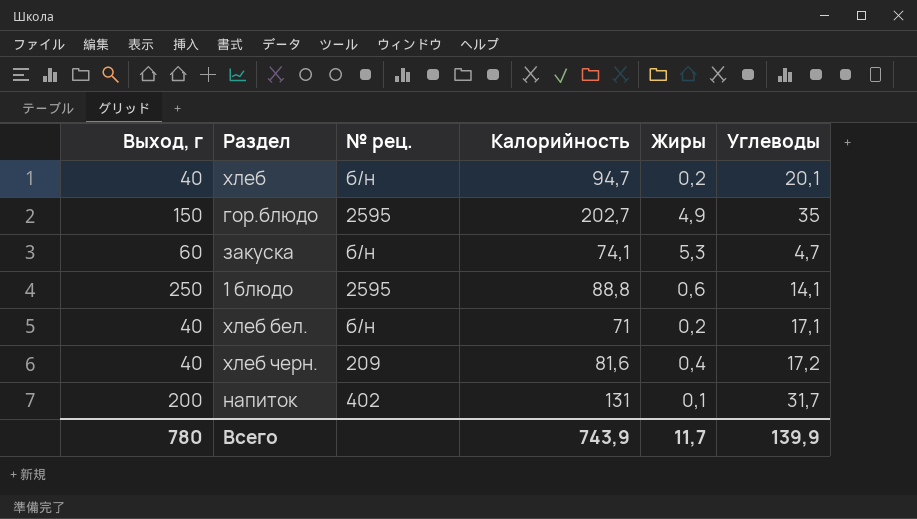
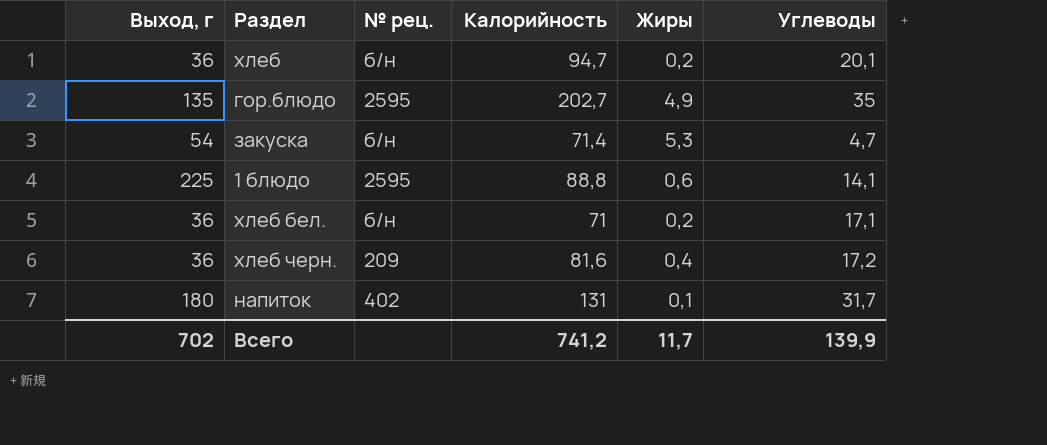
хлеб | Выход, г: 40 -> 36
гор.блюдо | Выход, г: 150 -> 135
закуска | Выход, г: 60 -> 54
закуска | Калорийность: 74,1 -> 71,4
1 блюдо | Выход, г: 250 -> 225
хлеб бел. | Выход, г: 40 -> 36
хлеб черн. | Выход, г: 40 -> 36
напиток | Выход, г: 200 -> 180
Всего | Выход, г: 780 -> 702
Всего | Калорийность: 743,9 -> 741,2

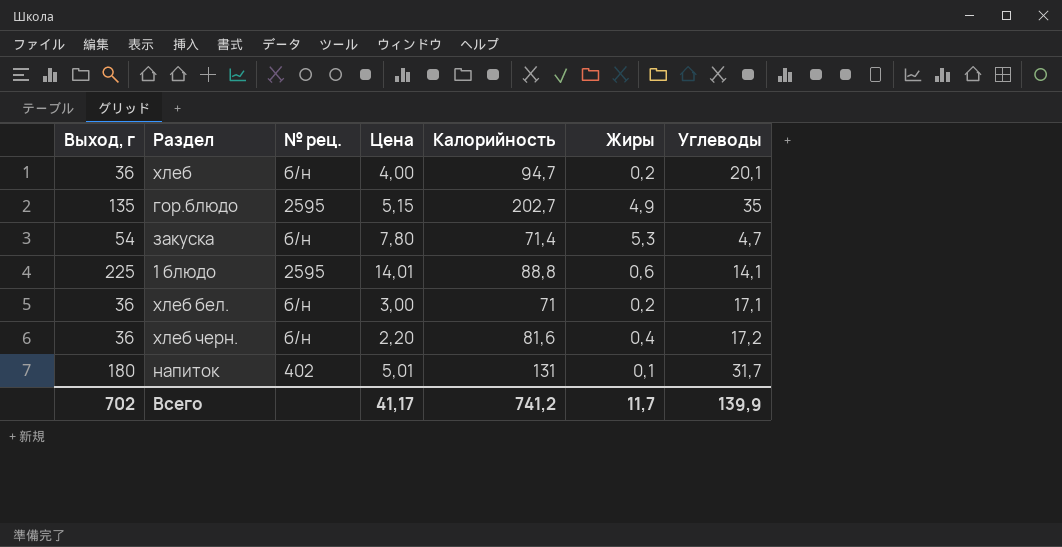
column Цена | position: none -> 4
хлеб черн. | № рец.: 209 -> б/н

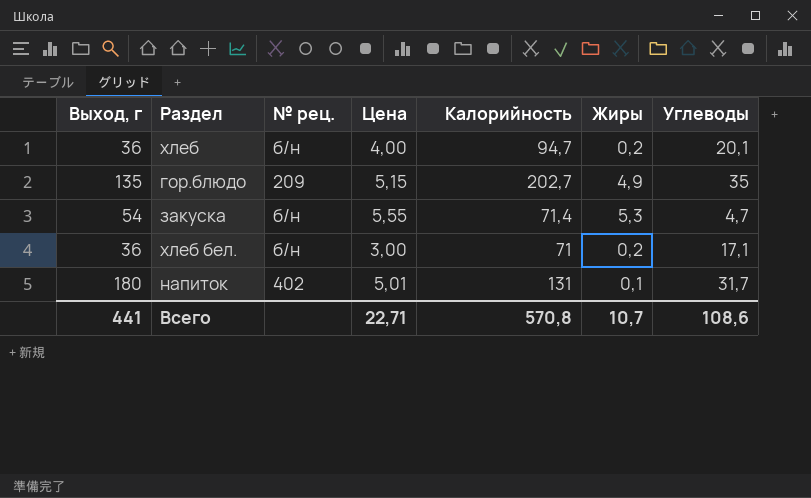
row 1 блюдо: 225 | 2595 | 14,01 | 88,8 | 0,6 | 14,1 -> none
row хлеб черн.: 36 | б/н | 2,20 | 81,6 | 0,4 | 17,2 -> none
гор.блюдо | № рец.: 2595 -> 209
закуска | Цена: 7,80 -> 5,55
Всего | Выход, г: 702 -> 441
Всего | Цена: 41,17 -> 22,71
Всего | Калорийность: 741,2 -> 570,8
Всего | Жиры: 11,7 -> 10,7
Всего | Углеводы: 139,9 -> 108,6

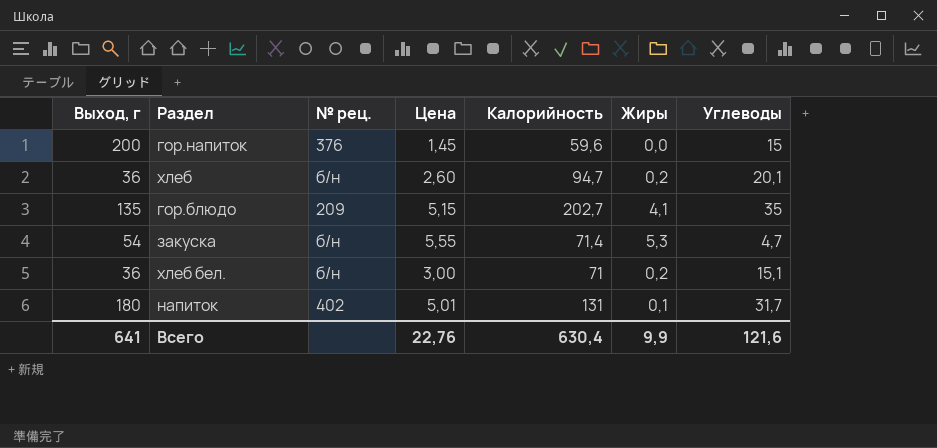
row гор.напиток: none -> 200 | 376 | 1,45 | 59,6 | 0,0 | 15
хлеб | Цена: 4,00 -> 2,60
гор.блюдо | Жиры: 4,9 -> 4,1
хлеб бел. | Углеводы: 17,1 -> 15,1
Всего | Выход, г: 441 -> 641
Всего | Цена: 22,71 -> 22,76
Всего | Калорийность: 570,8 -> 630,4
Всего | Жиры: 10,7 -> 9,9
Всего | Углеводы: 108,6 -> 121,6

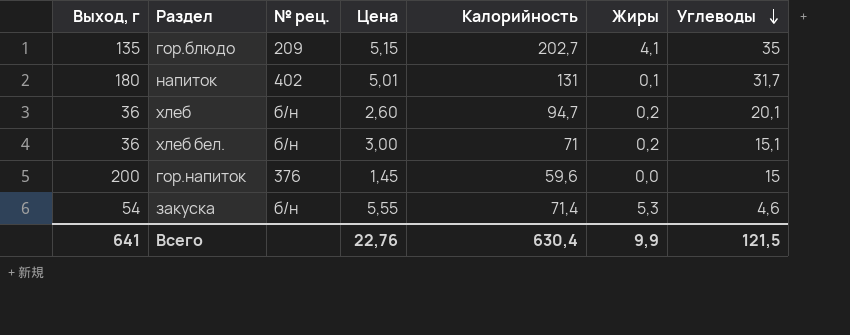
row order: none -> Углеводы descending
закуска | Углеводы: 4,7 -> 4,6
Всего | Углеводы: 121,6 -> 121,5

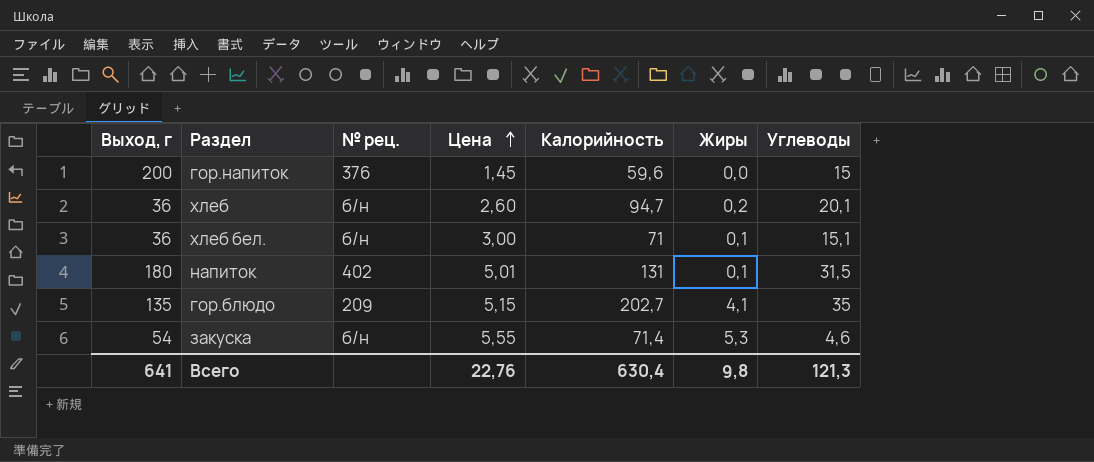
row order: Углеводы descending -> Цена ascending
хлеб бел. | Жиры: 0,2 -> 0,1
напиток | Углеводы: 31,7 -> 31,5
Всего | Жиры: 9,9 -> 9,8
Всего | Углеводы: 121,5 -> 121,3

